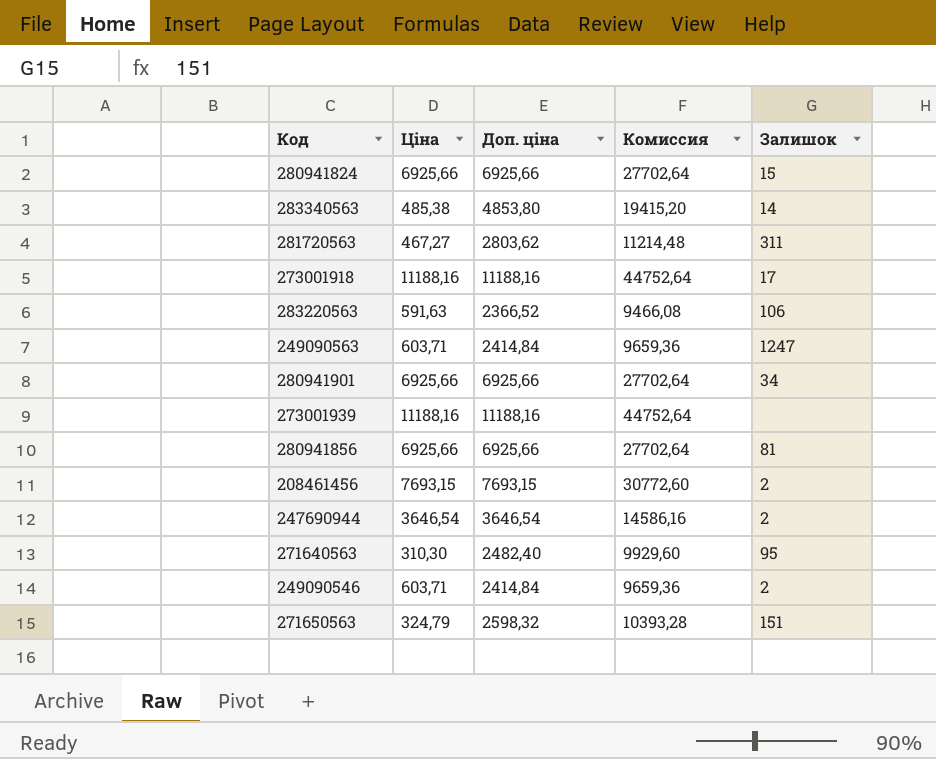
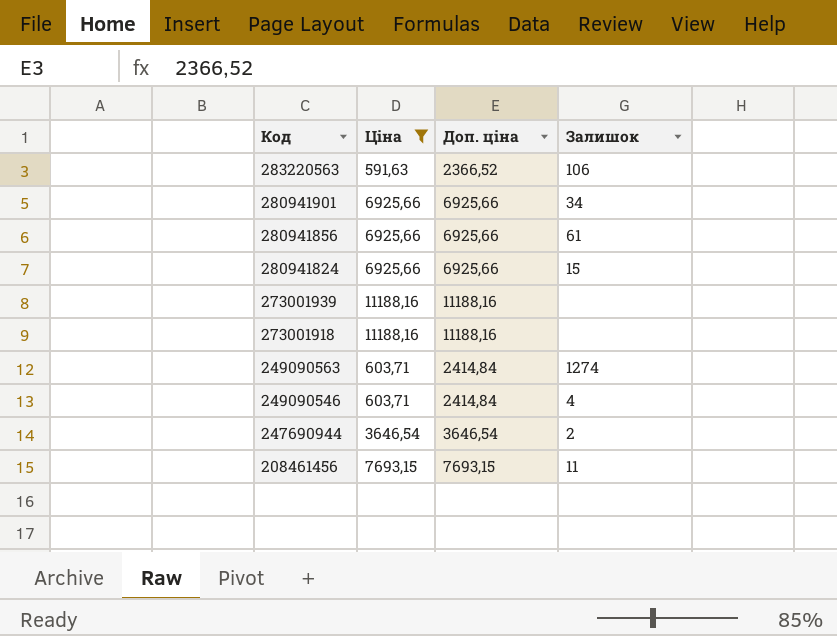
filter: none -> Ціна >= 591,63
row order: none -> Код descending
column Комиссия | formula: [Доп. ціна] * 4 -> none
280941856 | Залишок: 81 -> 61
273001918 | Залишок: 17 -> none
249090563 | Залишок: 1247 -> 1274
249090546 | Залишок: 2 -> 4
208461456 | Залишок: 2 -> 11

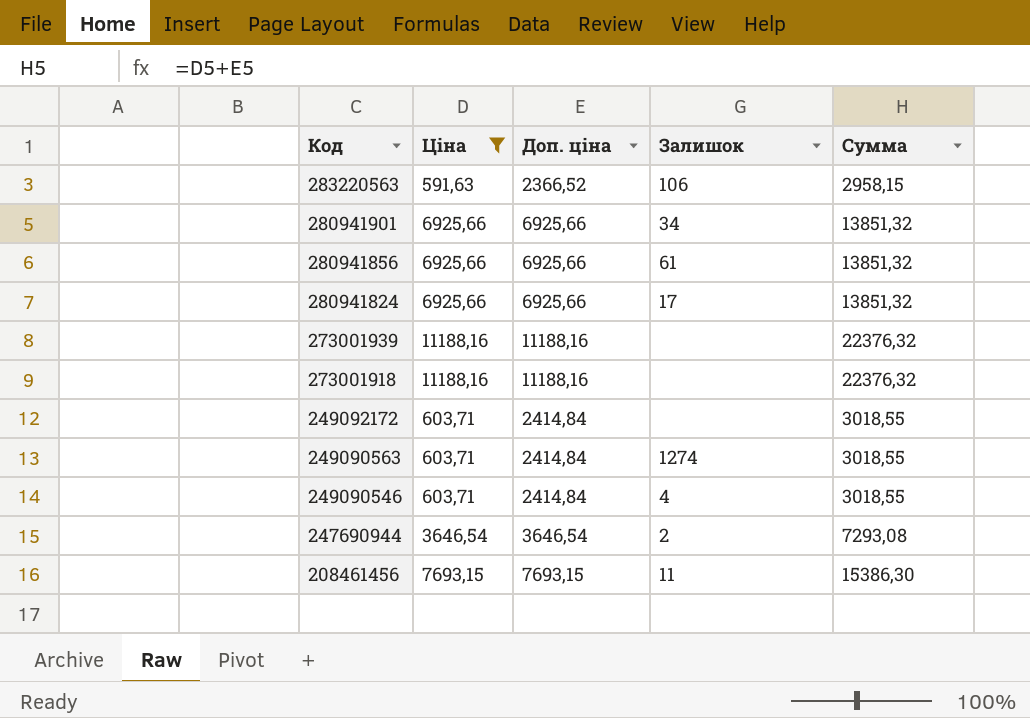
column Сумма | formula: none -> [Ціна] + [Доп. ціна]
280941824 | Залишок: 15 -> 17
row 249092172: none -> 603,71 | 2414,84 | none | 3018,55

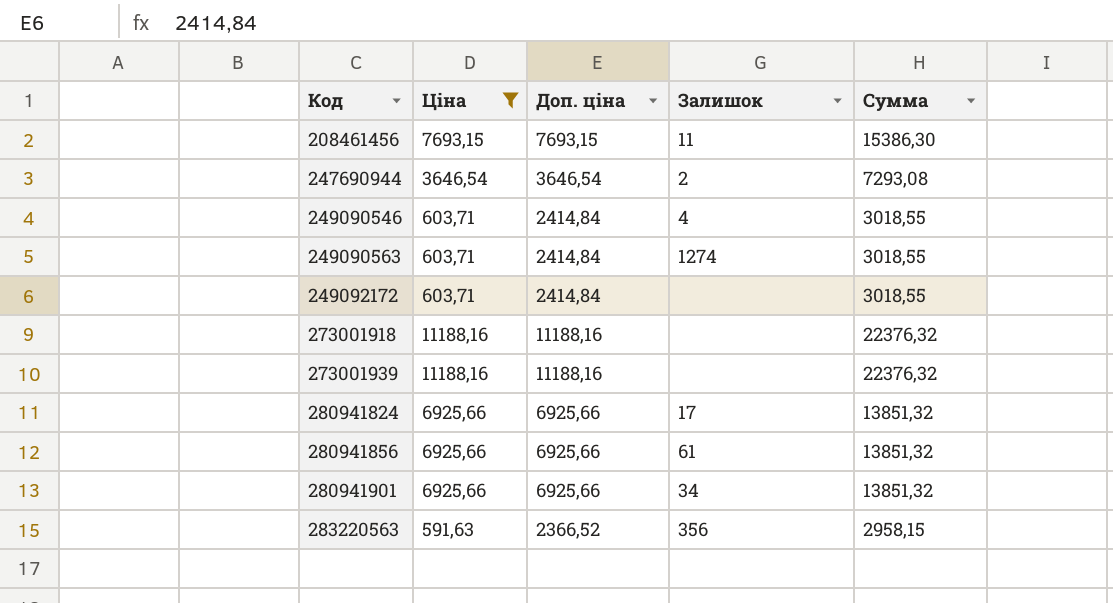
row order: Код descending -> Код ascending
283220563 | Залишок: 106 -> 356

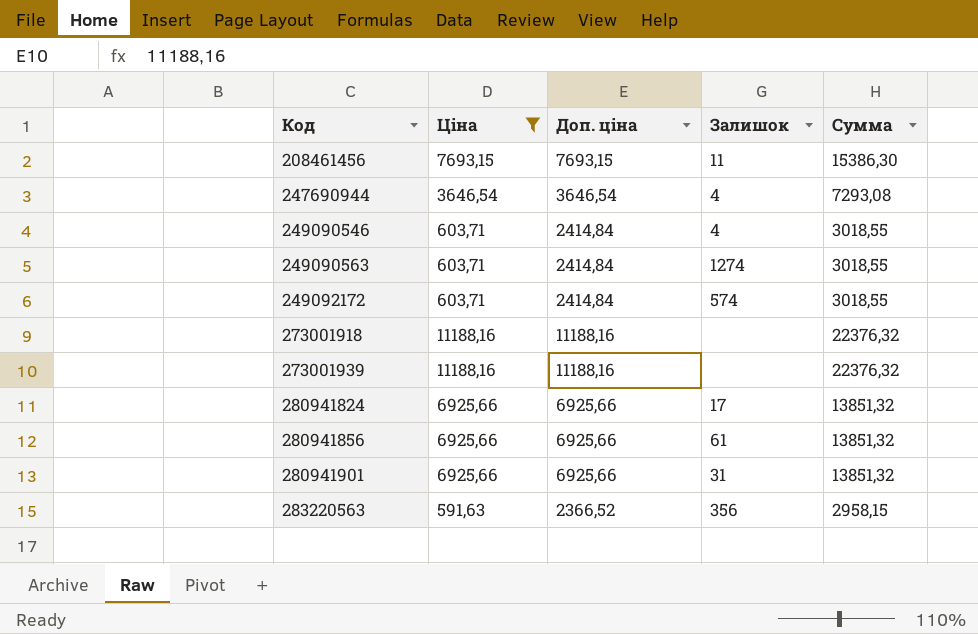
247690944 | Залишок: 2 -> 4
249092172 | Залишок: none -> 574
280941901 | Залишок: 34 -> 31

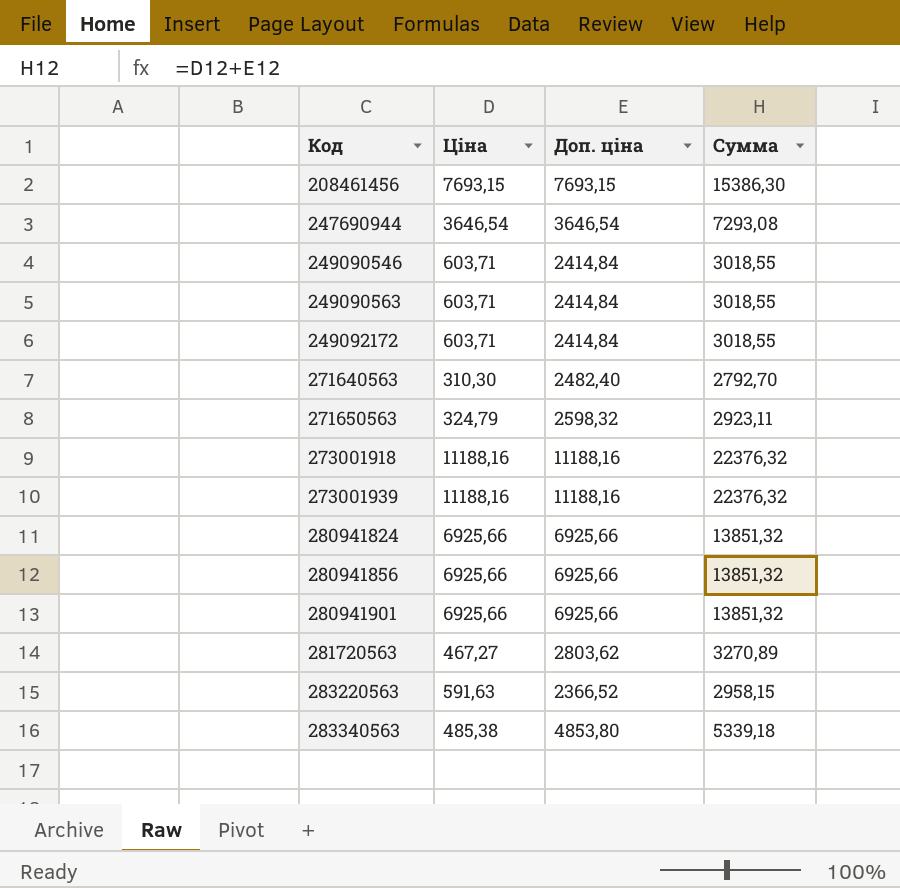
filter: Ціна >= 591,63 -> none
column Залишок | position: 4 -> none

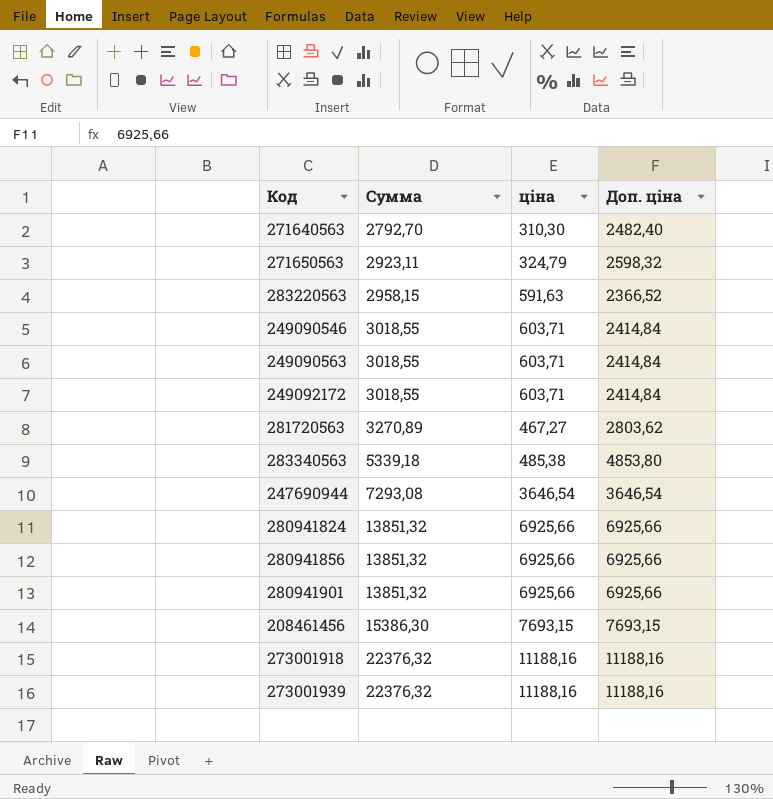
row order: Код ascending -> Сумма ascending
column Сумма | position: 4 -> 2
column name: Ціна -> ціна

